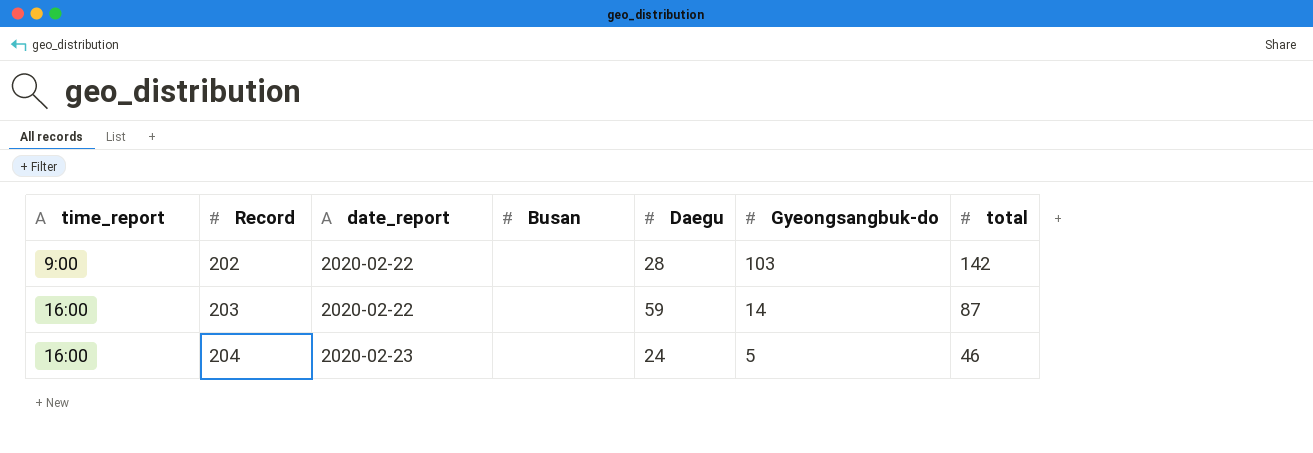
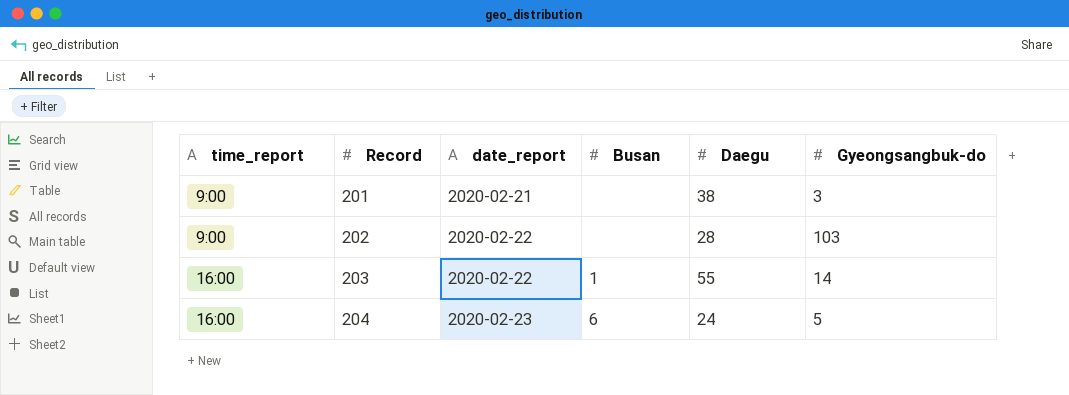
column total | position: 7 -> none
row 201: none -> 9:00 | 2020-02-21 | none | 38 | 3
203 | Busan: none -> 1
203 | Daegu: 59 -> 55
204 | Busan: none -> 6

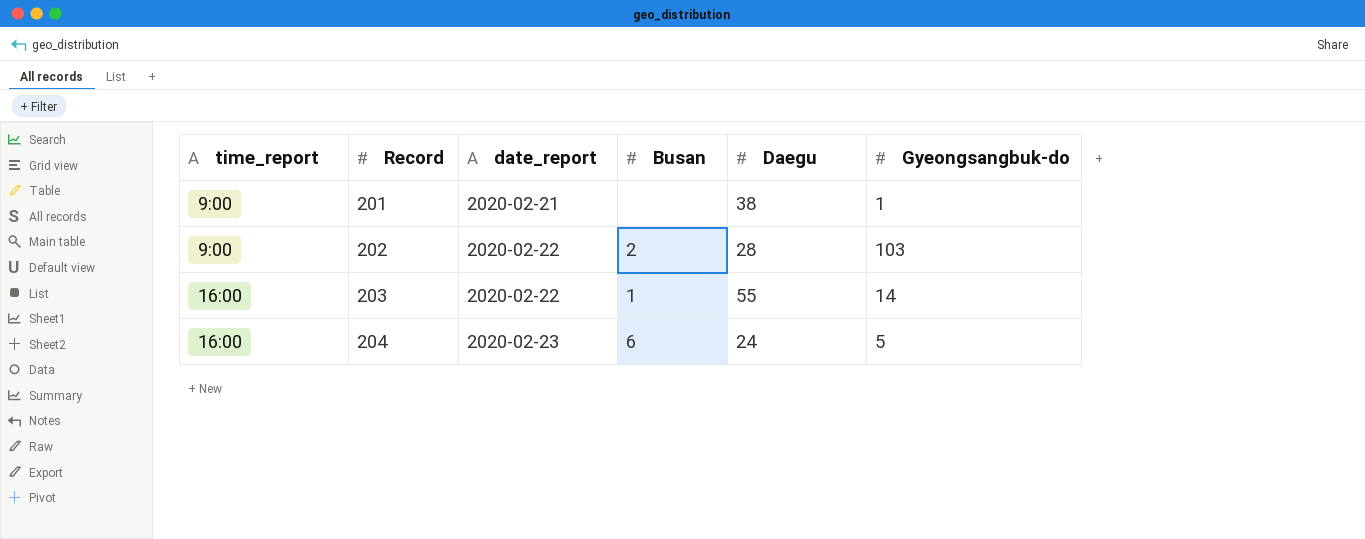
201 | Gyeongsangbuk-do: 3 -> 1
202 | Busan: none -> 2

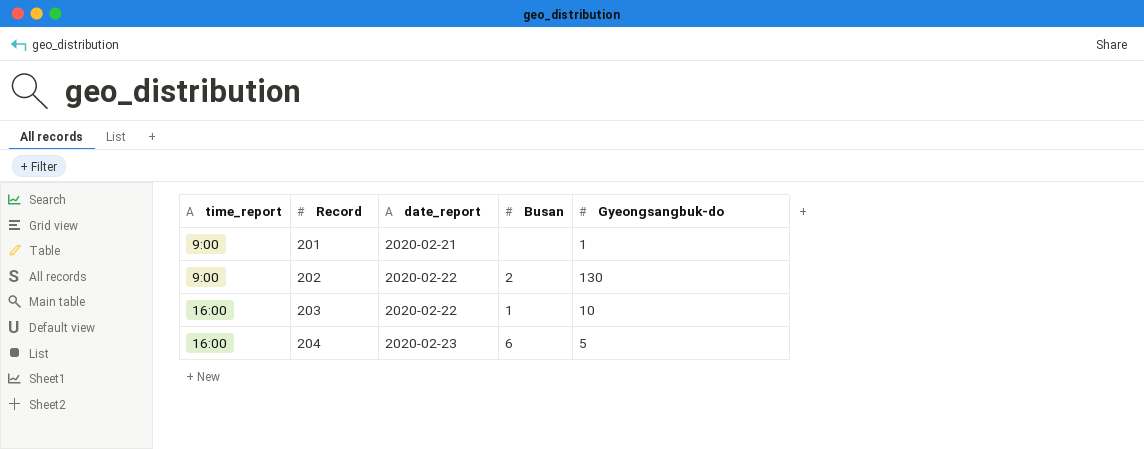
column Daegu | position: 5 -> none
202 | Gyeongsangbuk-do: 103 -> 130
203 | Gyeongsangbuk-do: 14 -> 10

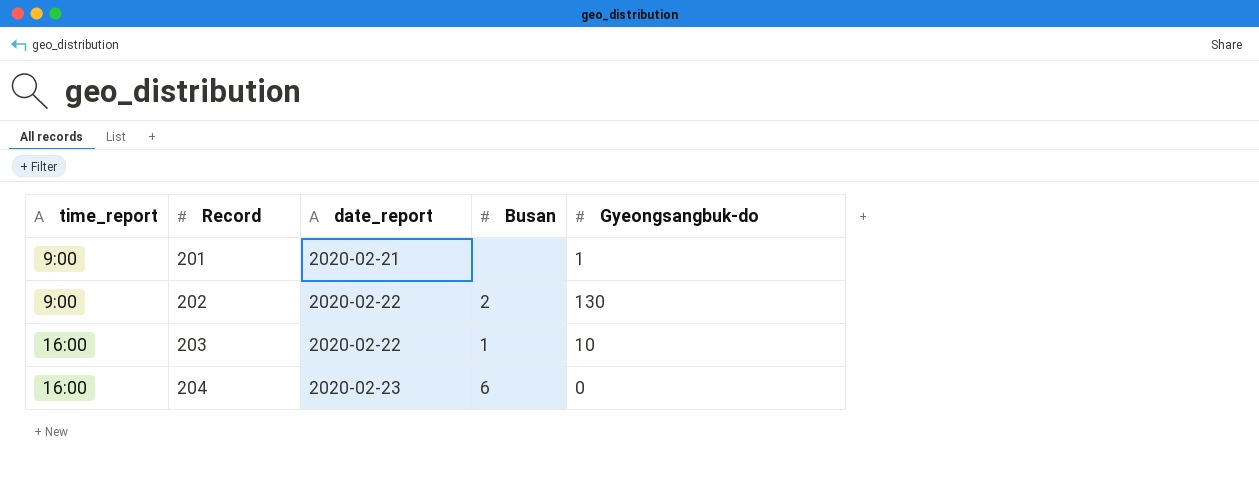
204 | Gyeongsangbuk-do: 5 -> 0

